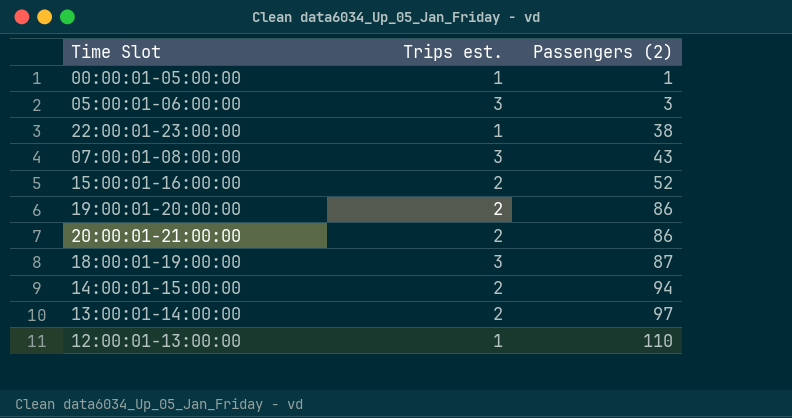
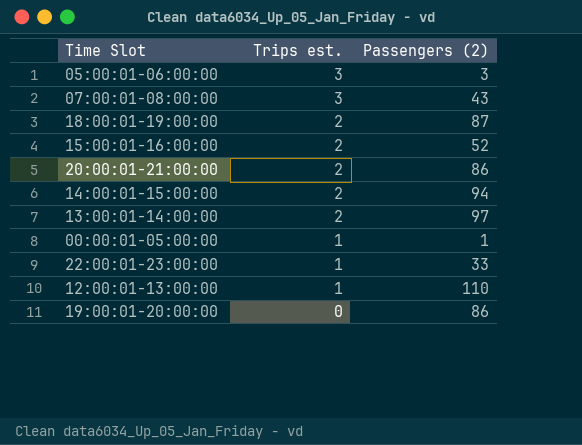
row order: Passengers (2) ascending -> Trips est. descending
18:00:01-19:00:00 | Trips est.: 3 -> 2
22:00:01-23:00:00 | Passengers (2): 38 -> 33
19:00:01-20:00:00 | Trips est.: 2 -> 0

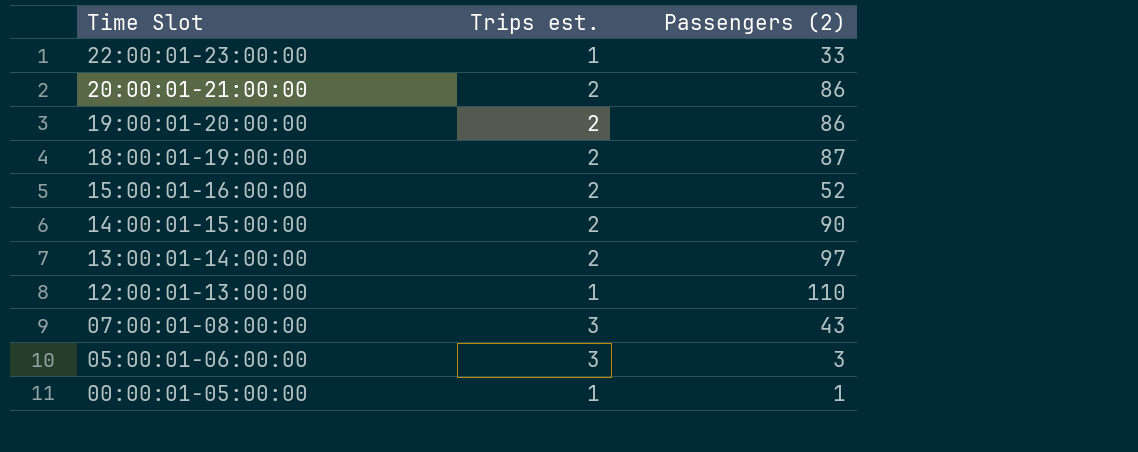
row order: Trips est. descending -> Time Slot descending
19:00:01-20:00:00 | Trips est.: 0 -> 2
14:00:01-15:00:00 | Passengers (2): 94 -> 90

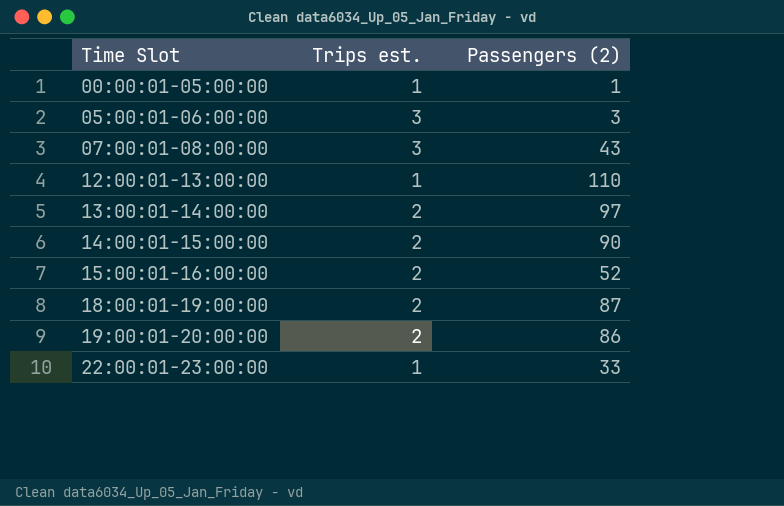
row order: Time Slot descending -> Time Slot ascending
row 20:00:01-21:00:00: 2 | 86 -> none

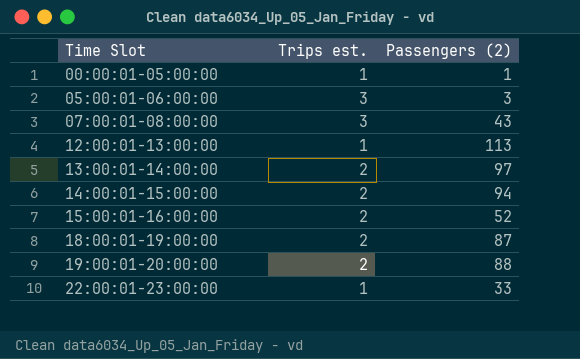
12:00:01-13:00:00 | Passengers (2): 110 -> 113
14:00:01-15:00:00 | Passengers (2): 90 -> 94
19:00:01-20:00:00 | Passengers (2): 86 -> 88

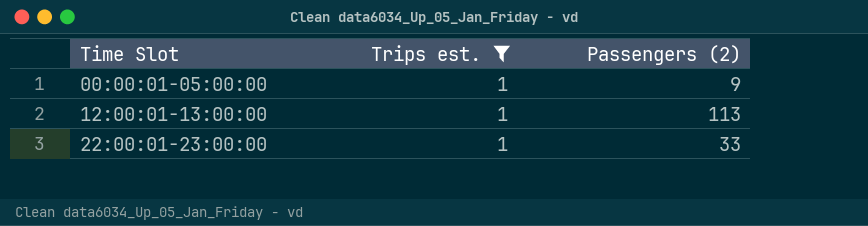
filter: none -> Trips est. = 1
00:00:01-05:00:00 | Passengers (2): 1 -> 9

